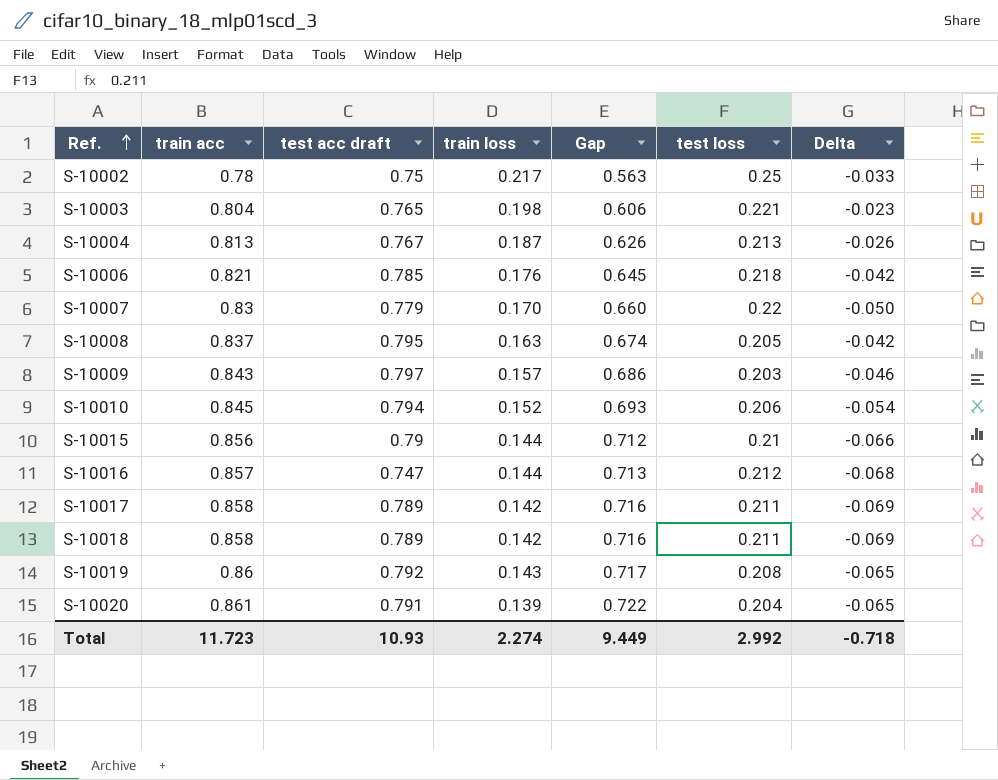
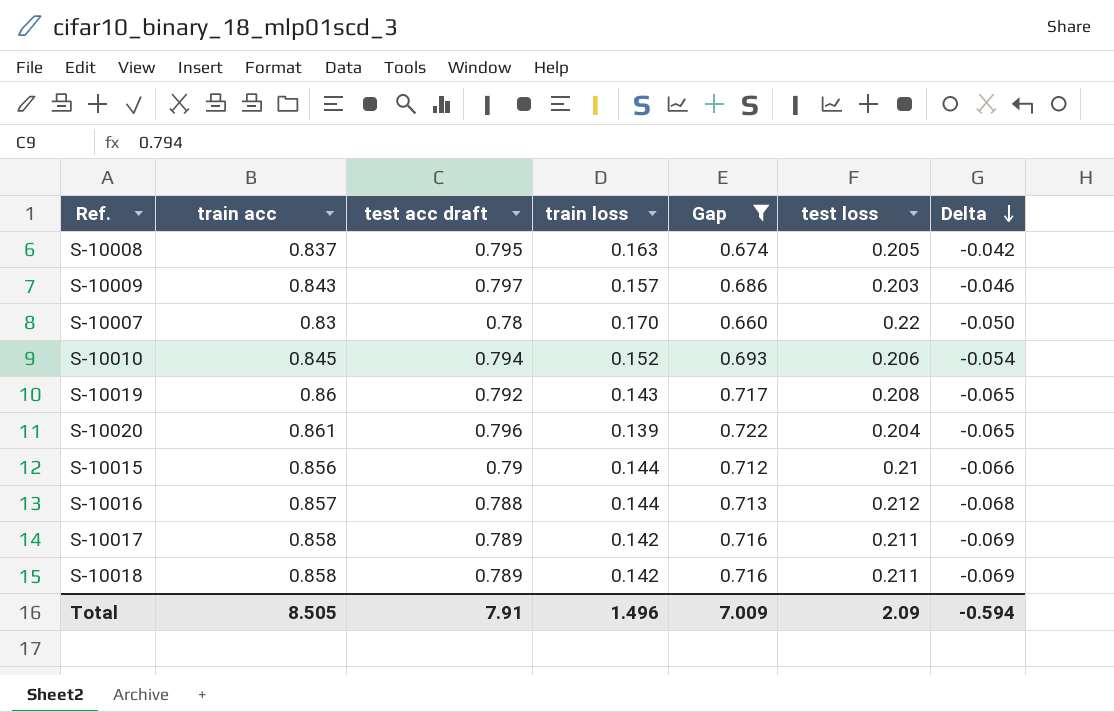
filter: none -> Gap >= 0.660
row order: Ref. ascending -> Delta descending
S-10007 | test acc draft: 0.779 -> 0.78
S-10020 | test acc draft: 0.791 -> 0.796
S-10016 | test acc draft: 0.747 -> 0.788
Total | train acc: 11.723 -> 8.505
Total | test acc draft: 10.93 -> 7.91
Total | train loss: 2.274 -> 1.496
Total | Gap: 9.449 -> 7.009
Total | test loss: 2.992 -> 2.09
Total | Delta: -0.718 -> -0.594

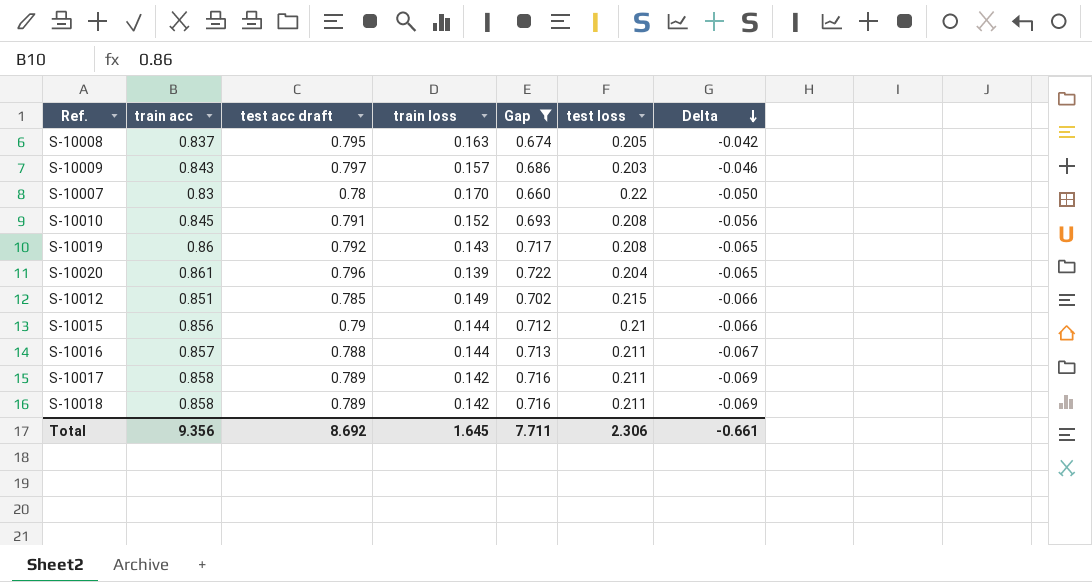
S-10010 | test acc draft: 0.794 -> 0.791
S-10010 | test loss: 0.206 -> 0.208
S-10010 | Delta: -0.054 -> -0.056
row S-10012: none -> 0.851 | 0.785 | 0.149 | 0.702 | 0.215 | -0.066
S-10016 | test loss: 0.212 -> 0.211
S-10016 | Delta: -0.068 -> -0.067
Total | train acc: 8.505 -> 9.356
Total | test acc draft: 7.91 -> 8.692
Total | train loss: 1.496 -> 1.645
Total | Gap: 7.009 -> 7.711
Total | test loss: 2.09 -> 2.306
Total | Delta: -0.594 -> -0.661

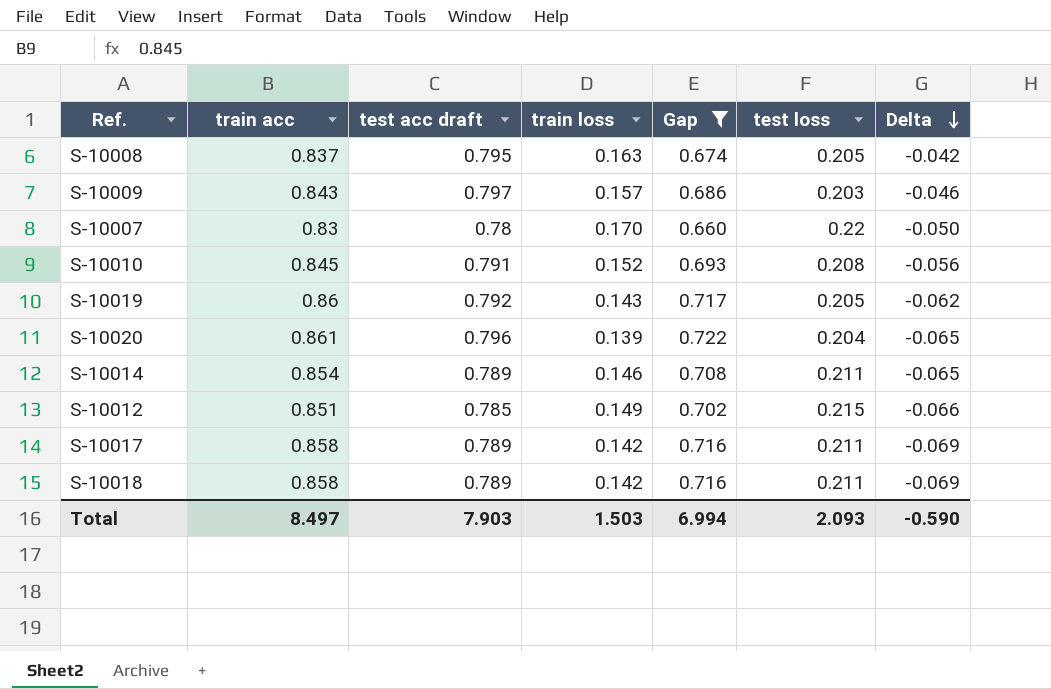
row S-10015: 0.856 | 0.79 | 0.144 | 0.712 | 0.21 | -0.066 -> none
row S-10016: 0.857 | 0.788 | 0.144 | 0.713 | 0.211 | -0.067 -> none
S-10019 | test loss: 0.208 -> 0.205
S-10019 | Delta: -0.065 -> -0.062
row S-10014: none -> 0.854 | 0.789 | 0.146 | 0.708 | 0.211 | -0.065
Total | train acc: 9.356 -> 8.497
Total | test acc draft: 8.692 -> 7.903
Total | train loss: 1.645 -> 1.503
Total | Gap: 7.711 -> 6.994
Total | test loss: 2.306 -> 2.093
Total | Delta: -0.661 -> -0.590

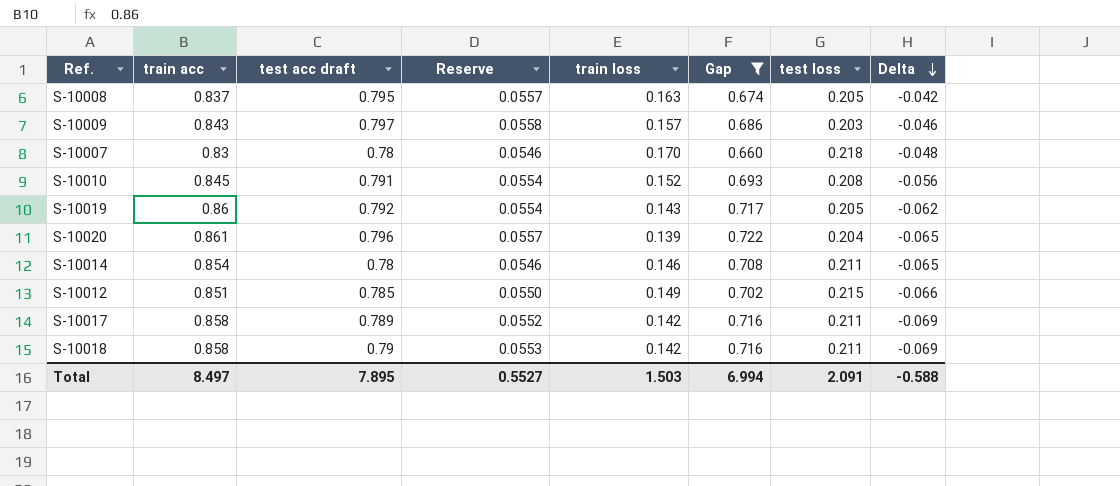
column Reserve | formula: none -> [test acc draft] * 0.07
S-10007 | test loss: 0.22 -> 0.218
S-10007 | Delta: -0.050 -> -0.048
S-10014 | test acc draft: 0.789 -> 0.78
S-10018 | test acc draft: 0.789 -> 0.79
Total | test acc draft: 7.903 -> 7.895
Total | test loss: 2.093 -> 2.091
Total | Delta: -0.590 -> -0.588

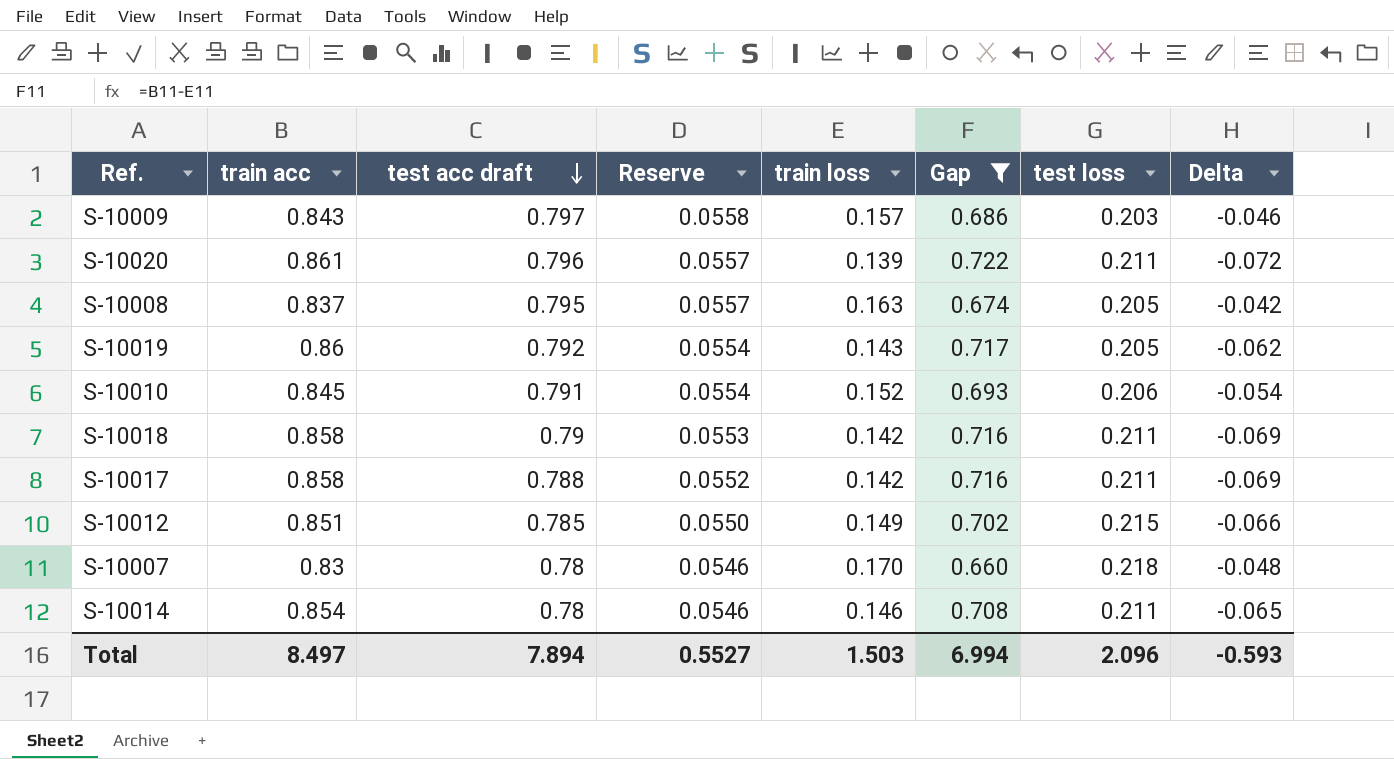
row order: Delta descending -> test acc draft descending
S-10020 | test loss: 0.204 -> 0.211
S-10020 | Delta: -0.065 -> -0.072
S-10010 | test loss: 0.208 -> 0.206
S-10010 | Delta: -0.056 -> -0.054
S-10017 | test acc draft: 0.789 -> 0.788
Total | test acc draft: 7.895 -> 7.894
Total | test loss: 2.091 -> 2.096
Total | Delta: -0.588 -> -0.593

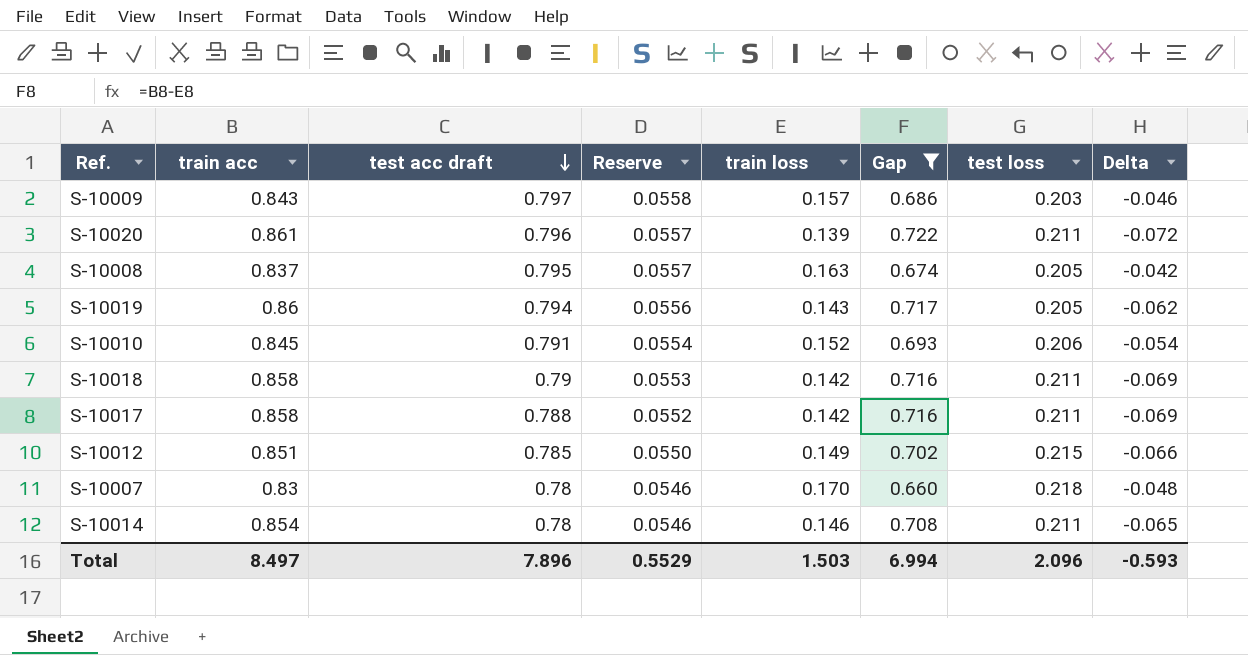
S-10019 | test acc draft: 0.792 -> 0.794
S-10019 | Reserve: 0.0554 -> 0.0556
Total | test acc draft: 7.894 -> 7.896
Total | Reserve: 0.5527 -> 0.5529

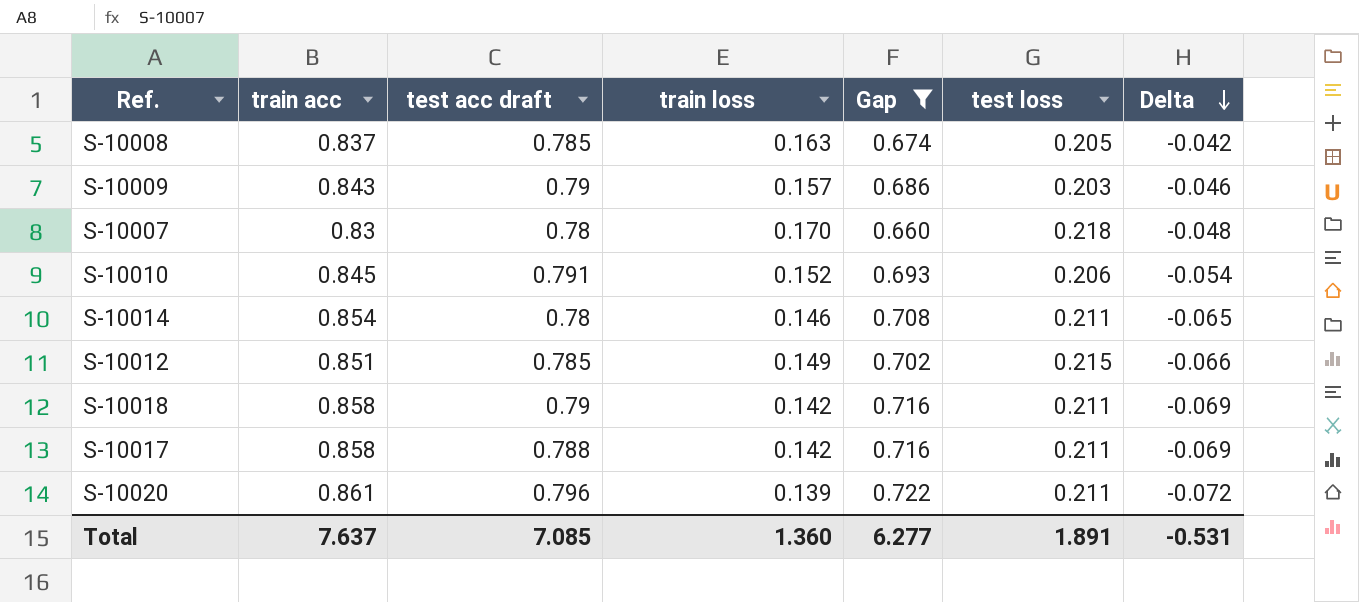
row order: test acc draft descending -> Delta descending
column Reserve | formula: [test acc draft] * 0.07 -> none
row S-10019: 0.86 | 0.794 | 0.0556 | 0.143 | 0.717 | 0.205 | -0.062 -> none
S-10008 | test acc draft: 0.795 -> 0.785
S-10009 | test acc draft: 0.797 -> 0.79
Total | train acc: 8.497 -> 7.637
Total | test acc draft: 7.896 -> 7.085
Total | train loss: 1.503 -> 1.360
Total | Gap: 6.994 -> 6.277
Total | test loss: 2.096 -> 1.891
Total | Delta: -0.593 -> -0.531

